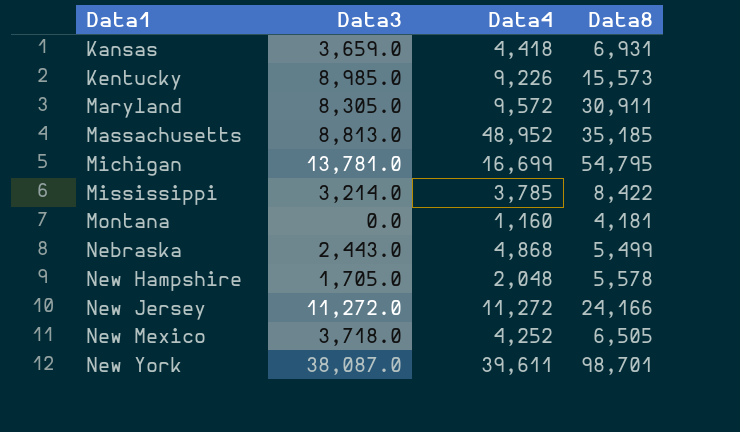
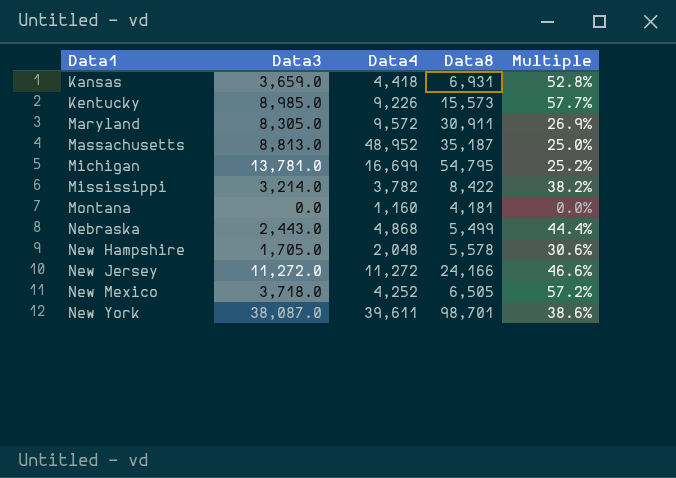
column Multiple | formula: none -> [Data3] / [Data8]
Massachusetts | Data8: 35,185 -> 35,187
Mississippi | Data4: 3,785 -> 3,782

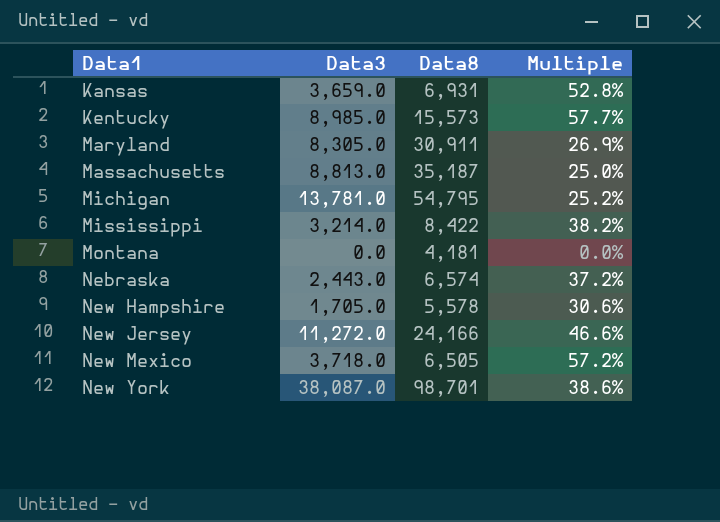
column Data4 | position: 3 -> none
Nebraska | Data8: 5,499 -> 6,574
Nebraska | Multiple: 44.4% -> 37.2%

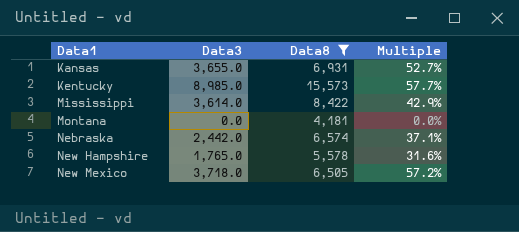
filter: none -> Data8 <= 15,573
Kansas | Data3: 3,659.0 -> 3,655.0
Kansas | Multiple: 52.8% -> 52.7%
Mississippi | Data3: 3,214.0 -> 3,614.0
Mississippi | Multiple: 38.2% -> 42.9%
Nebraska | Data3: 2,443.0 -> 2,442.0
Nebraska | Multiple: 37.2% -> 37.1%
New Hampshire | Data3: 1,705.0 -> 1,765.0
New Hampshire | Multiple: 30.6% -> 31.6%

